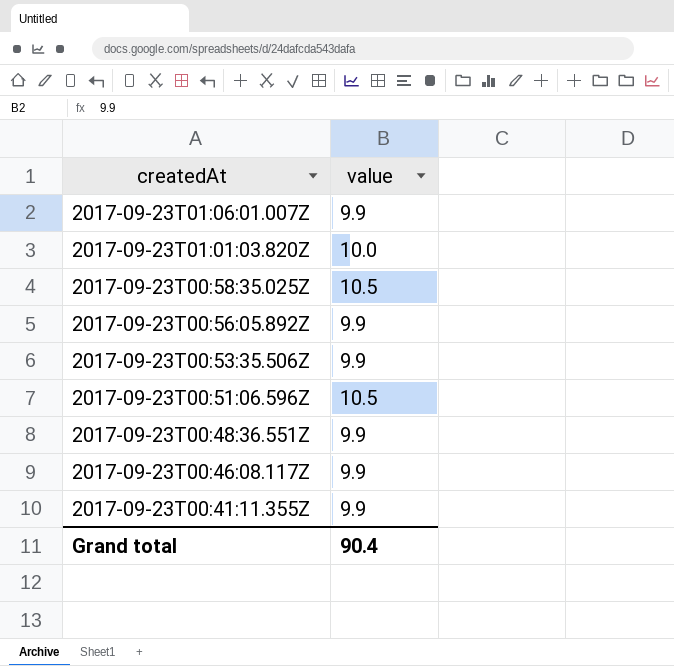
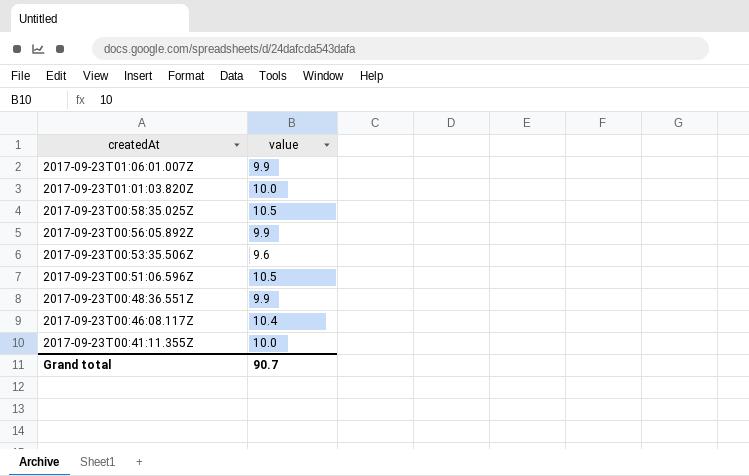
2017-09-23T00:53:35.506Z | value: 9.9 -> 9.6
2017-09-23T00:46:08.117Z | value: 9.9 -> 10.4
2017-09-23T00:41:11.355Z | value: 9.9 -> 10.0
Grand total | value: 90.4 -> 90.7

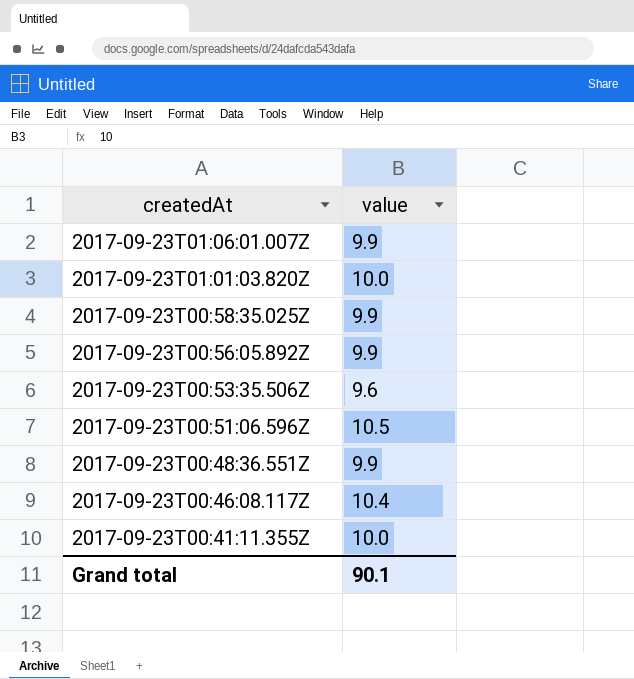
2017-09-23T00:58:35.025Z | value: 10.5 -> 9.9
Grand total | value: 90.7 -> 90.1

